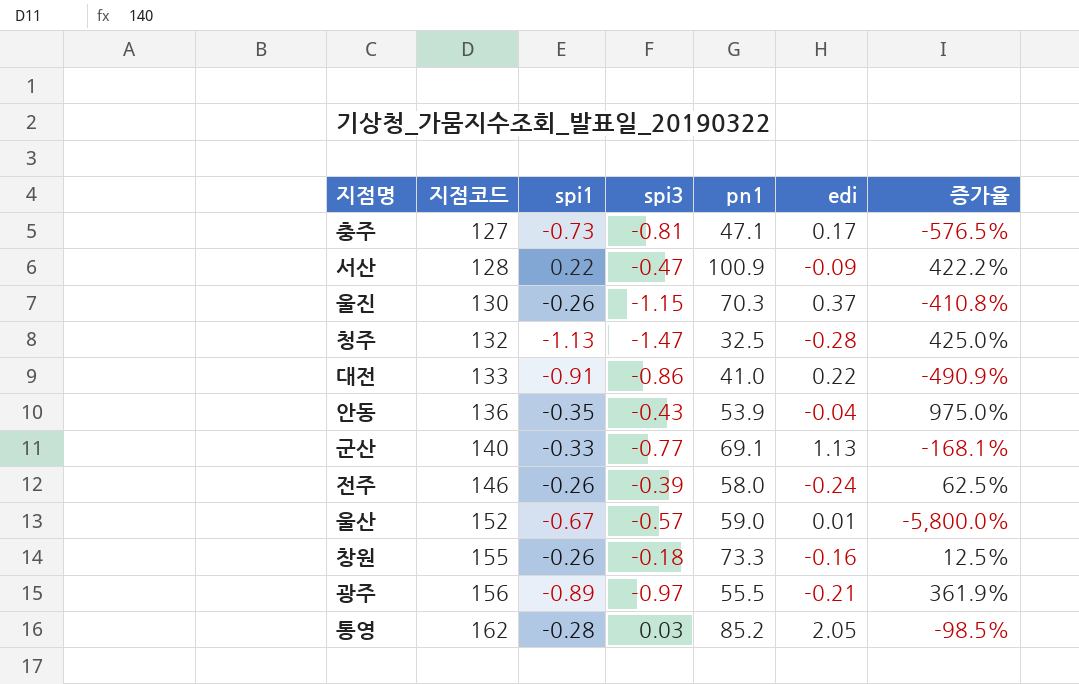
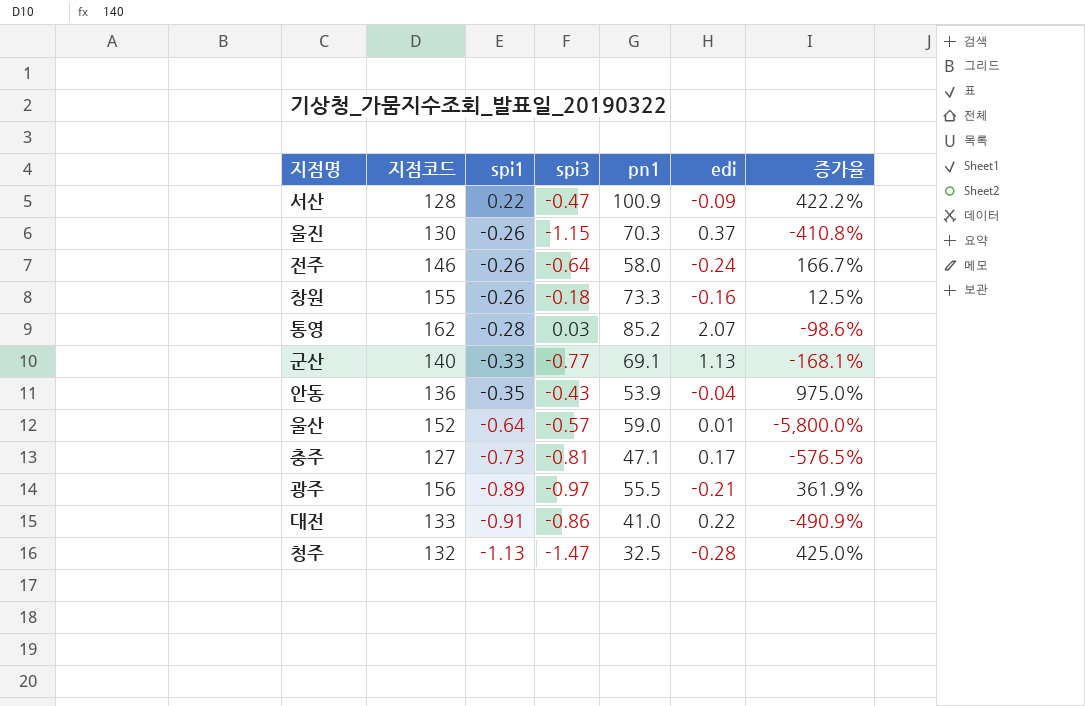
row order: 지점코드 ascending -> spi1 descending
전주 | spi3: -0.39 -> -0.64
전주 | 증가율: 62.5% -> 166.7%
통영 | edi: 2.05 -> 2.07
통영 | 증가율: -98.5% -> -98.6%
울산 | spi1: -0.67 -> -0.64

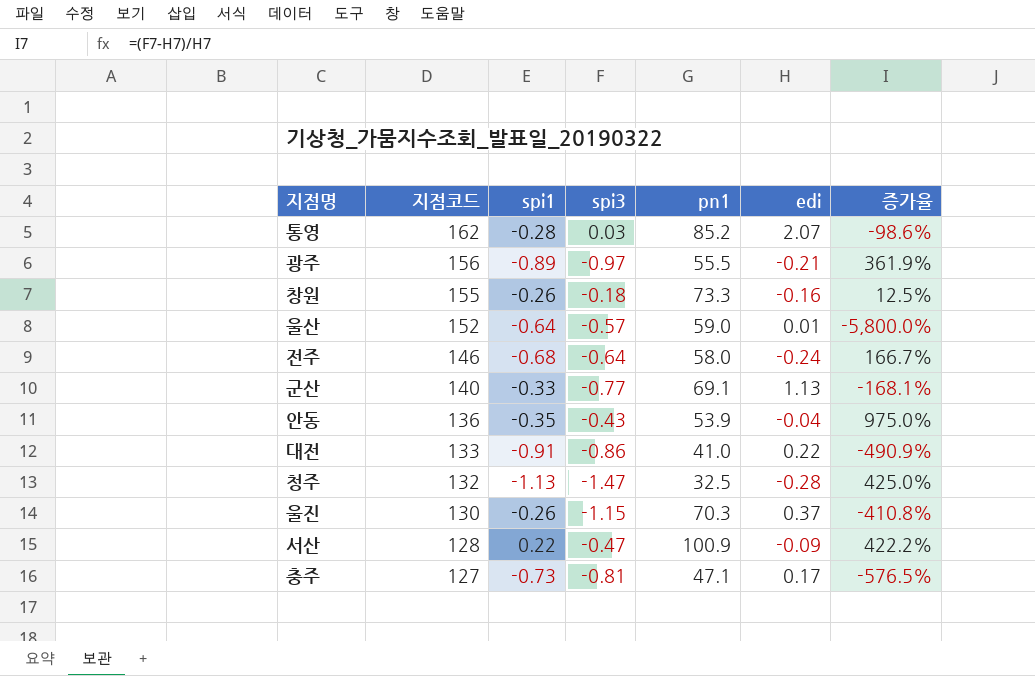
row order: spi1 descending -> 지점코드 descending
전주 | spi1: -0.26 -> -0.68

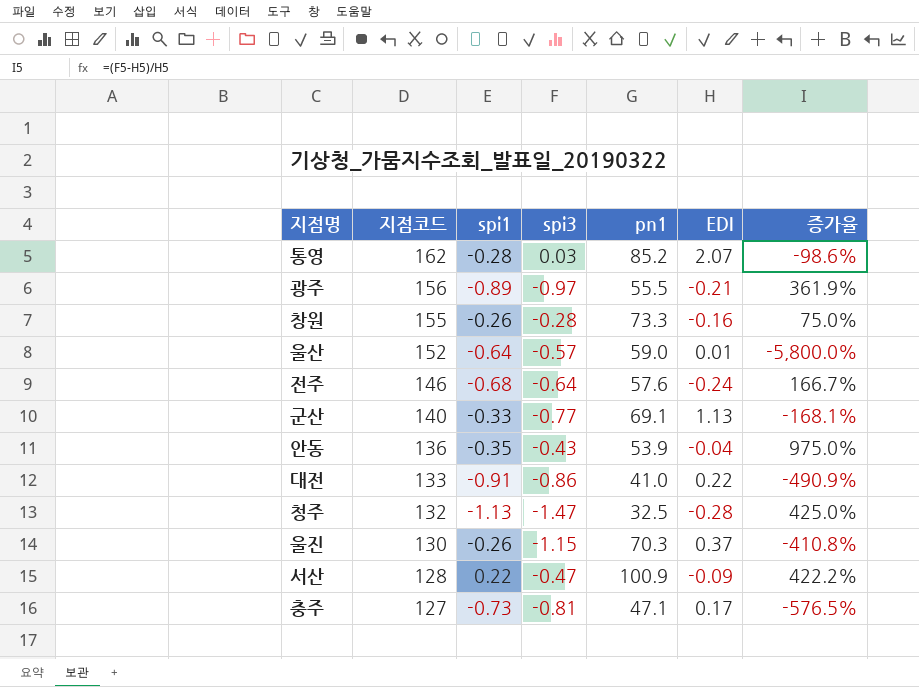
column name: edi -> EDI
창원 | spi3: -0.18 -> -0.28
창원 | 증가율: 12.5% -> 75.0%
전주 | pn1: 58.0 -> 57.6

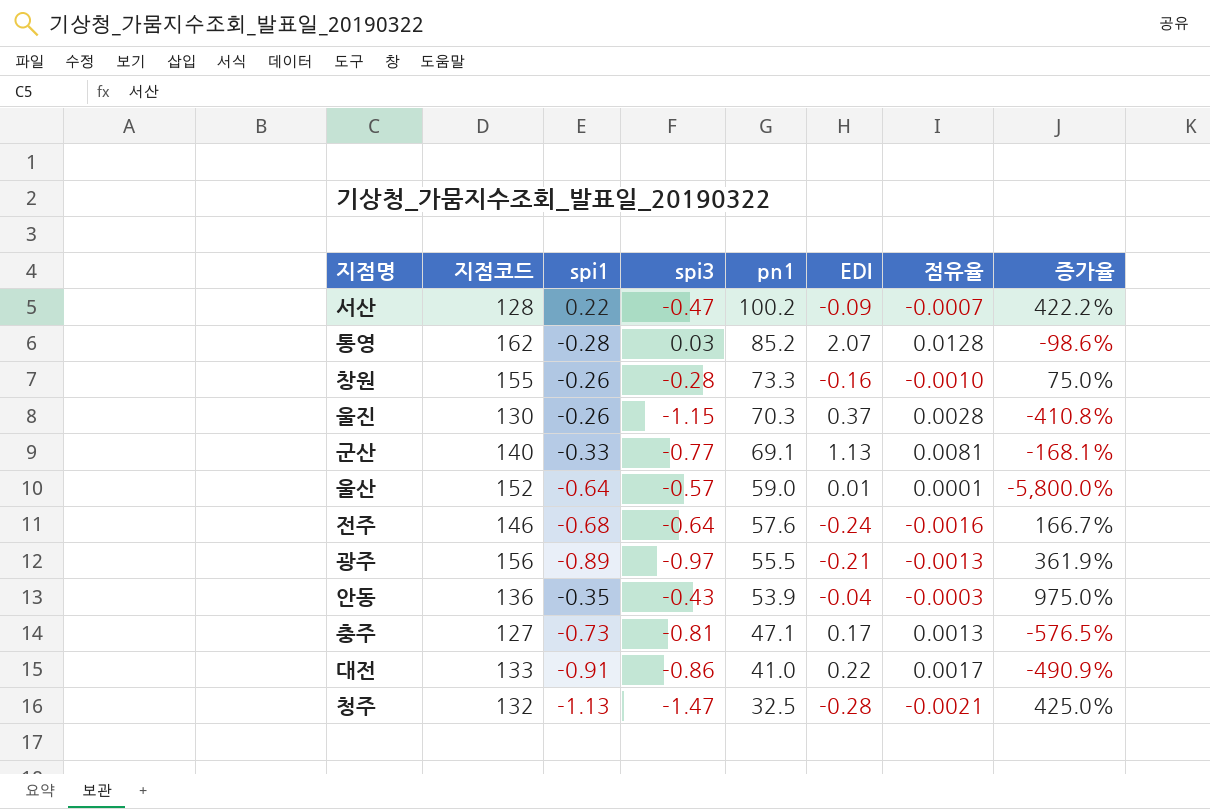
row order: 지점코드 descending -> pn1 descending
column 점유율 | formula: none -> [EDI] / [지점코드]
서산 | pn1: 100.9 -> 100.2

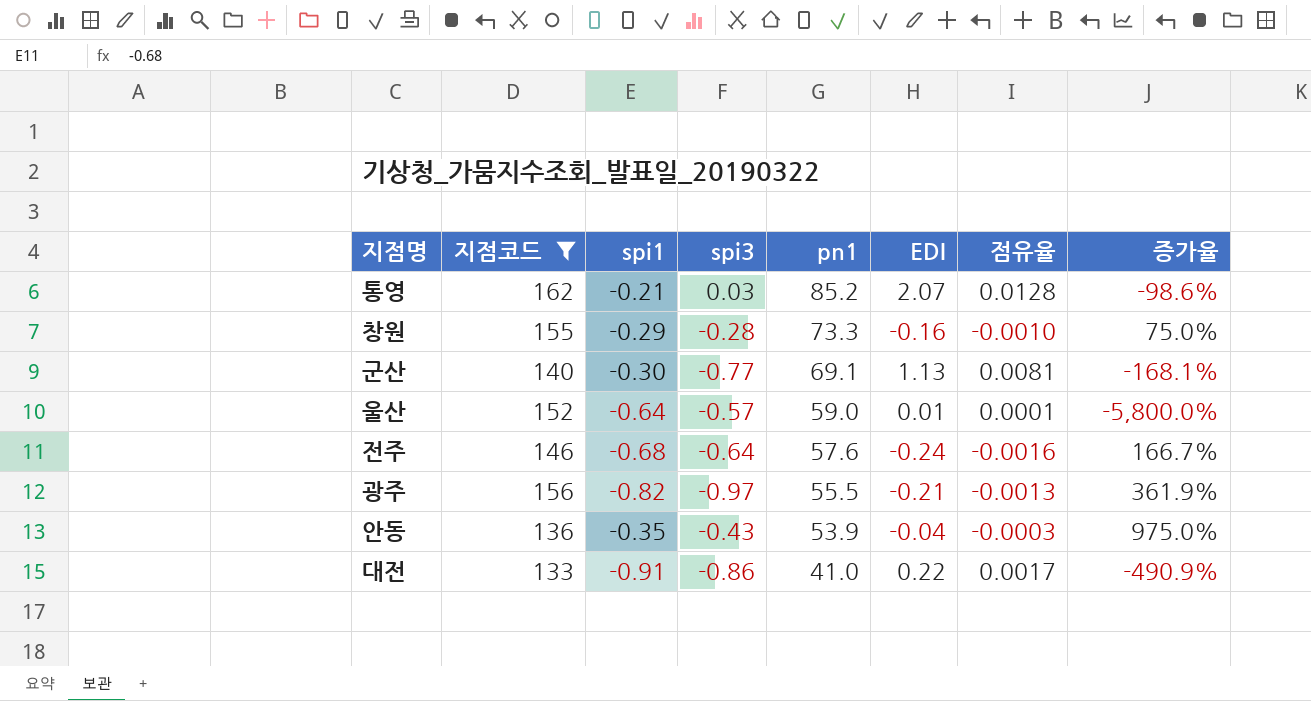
filter: none -> 지점코드 >= 133
통영 | spi1: -0.28 -> -0.21
창원 | spi1: -0.26 -> -0.29
군산 | spi1: -0.33 -> -0.30
광주 | spi1: -0.89 -> -0.82

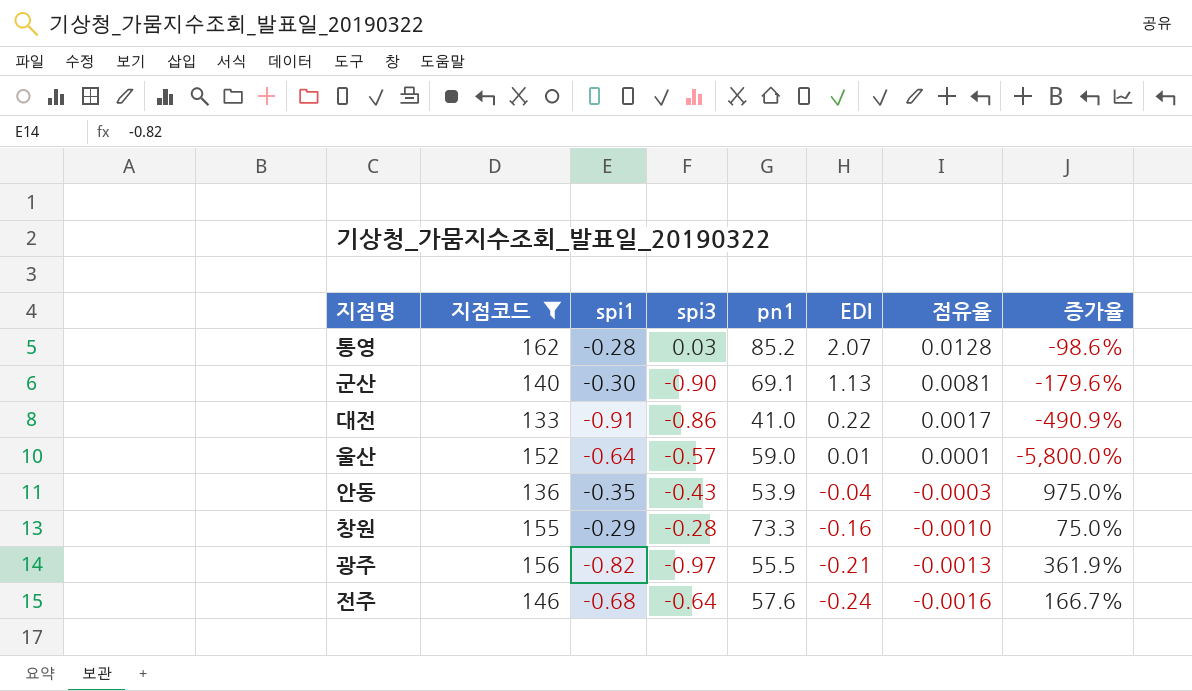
row order: pn1 descending -> EDI descending
통영 | spi1: -0.21 -> -0.28
군산 | spi3: -0.77 -> -0.90
군산 | 증가율: -168.1% -> -179.6%

